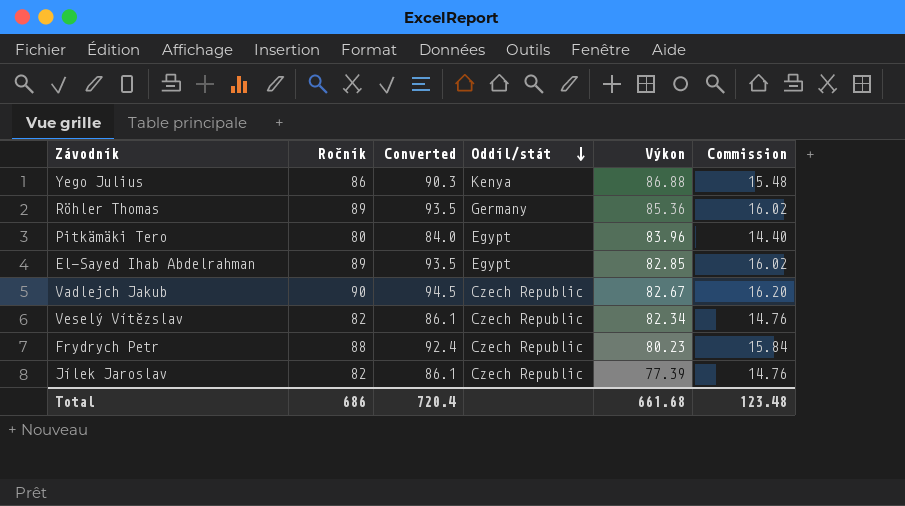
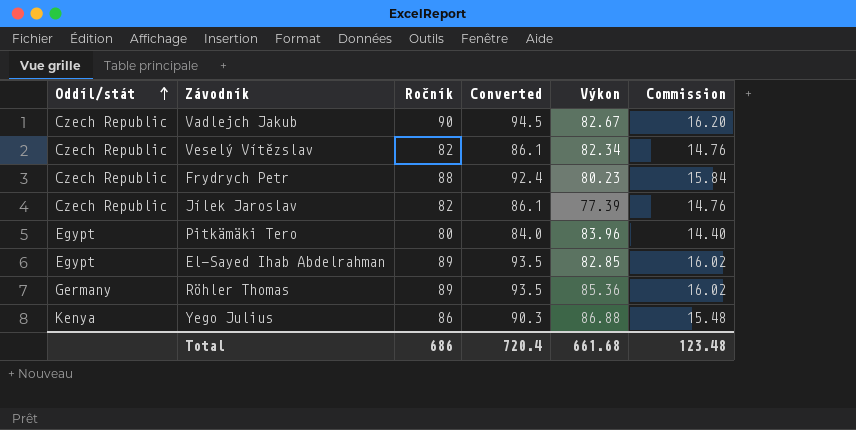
row order: Oddíl/stát descending -> Oddíl/stát ascending
column Oddíl/stát | position: 4 -> 1

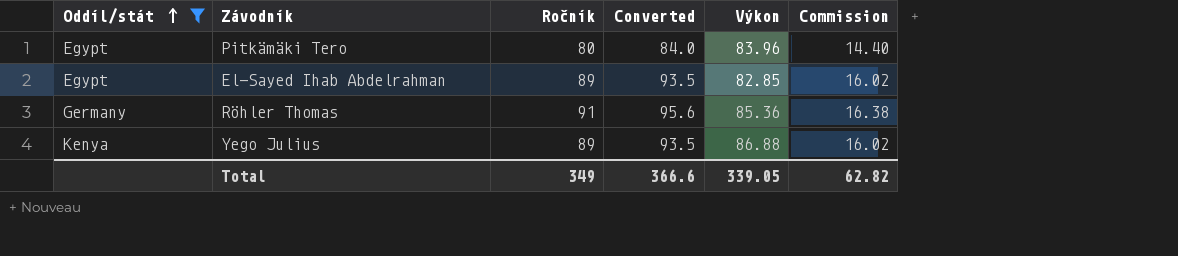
filter: none -> Oddíl/stát != Czech Republic
Röhler Thomas | Ročník: 89 -> 91
Röhler Thomas | Converted: 93.5 -> 95.6
Röhler Thomas | Commission: 16.02 -> 16.38
Yego Julius | Ročník: 86 -> 89
Yego Julius | Converted: 90.3 -> 93.5
Yego Julius | Commission: 15.48 -> 16.02
Total | Ročník: 686 -> 349
Total | Converted: 720.4 -> 366.6
Total | Výkon: 661.68 -> 339.05
Total | Commission: 123.48 -> 62.82

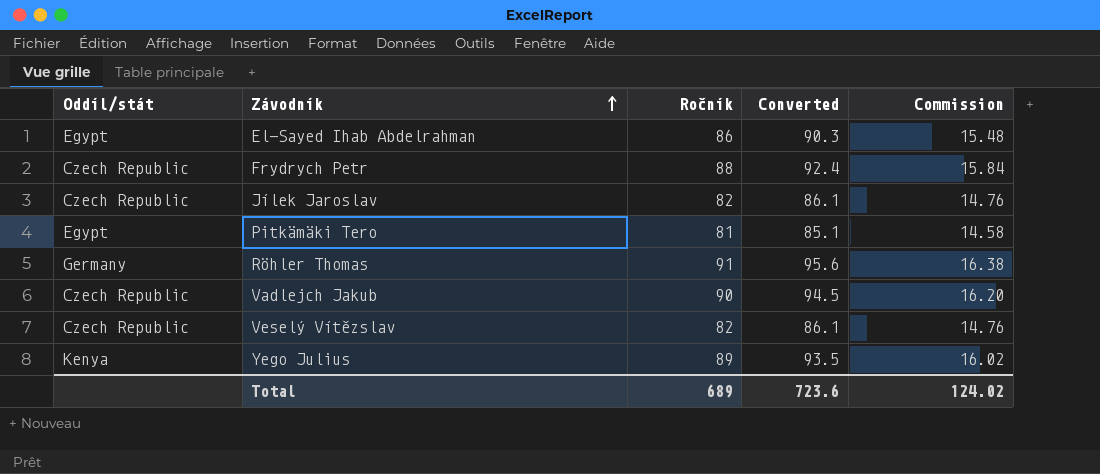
filter: Oddíl/stát != Czech Republic -> none
row order: Oddíl/stát ascending -> Závodník ascending
column Výkon | position: 5 -> none
El-Sayed Ihab Abdelrahman | Ročník: 89 -> 86
El-Sayed Ihab Abdelrahman | Converted: 93.5 -> 90.3
El-Sayed Ihab Abdelrahman | Commission: 16.02 -> 15.48
Pitkämäki Tero | Ročník: 80 -> 81
Pitkämäki Tero | Converted: 84.0 -> 85.1
Pitkämäki Tero | Commission: 14.40 -> 14.58
Total | Ročník: 349 -> 689
Total | Converted: 366.6 -> 723.6
Total | Commission: 62.82 -> 124.02

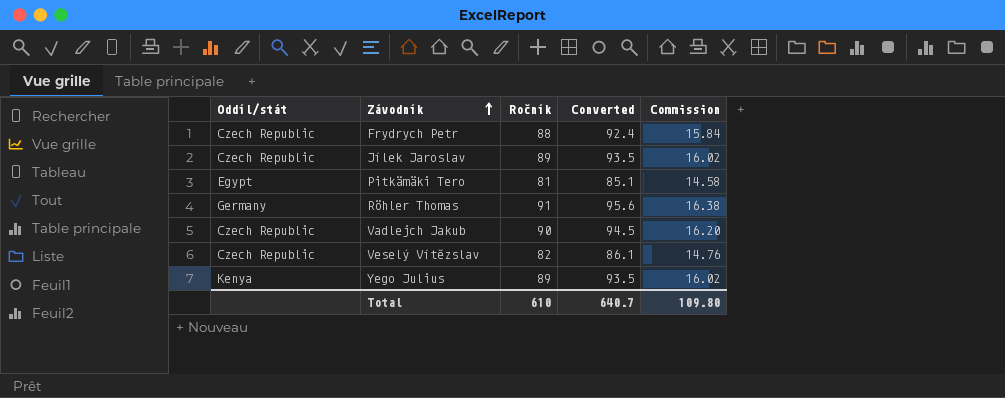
row El-Sayed Ihab Abdelrahman: Egypt | 86 | 90.3 | 15.48 -> none
Jílek Jaroslav | Ročník: 82 -> 89
Jílek Jaroslav | Converted: 86.1 -> 93.5
Jílek Jaroslav | Commission: 14.76 -> 16.02
Total | Ročník: 689 -> 610
Total | Converted: 723.6 -> 640.7
Total | Commission: 124.02 -> 109.80

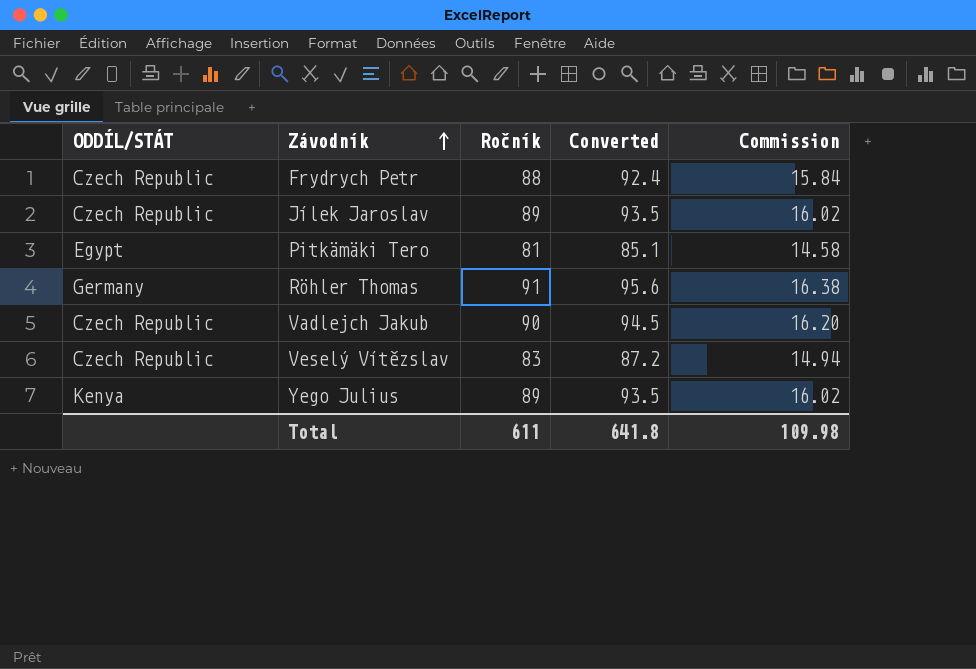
column name: Oddíl/stát -> ODDÍL/STÁT
Veselý Vítězslav | Ročník: 82 -> 83
Veselý Vítězslav | Converted: 86.1 -> 87.2
Veselý Vítězslav | Commission: 14.76 -> 14.94
Total | Ročník: 610 -> 611
Total | Converted: 640.7 -> 641.8
Total | Commission: 109.80 -> 109.98

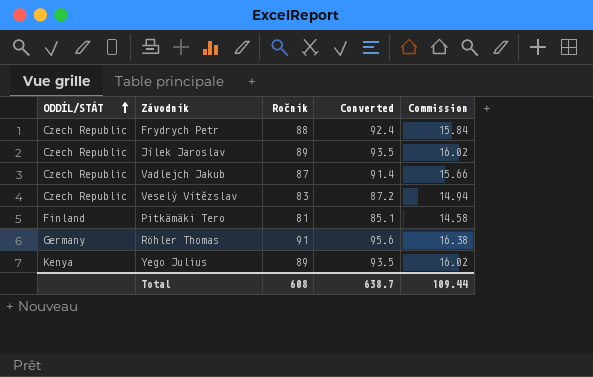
row order: Závodník ascending -> ODDÍL/STÁT ascending
Vadlejch Jakub | Ročník: 90 -> 87
Vadlejch Jakub | Converted: 94.5 -> 91.4
Vadlejch Jakub | Commission: 16.20 -> 15.66
Pitkämäki Tero | ODDÍL/STÁT: Egypt -> Finland
Total | Ročník: 611 -> 608
Total | Converted: 641.8 -> 638.7
Total | Commission: 109.98 -> 109.44

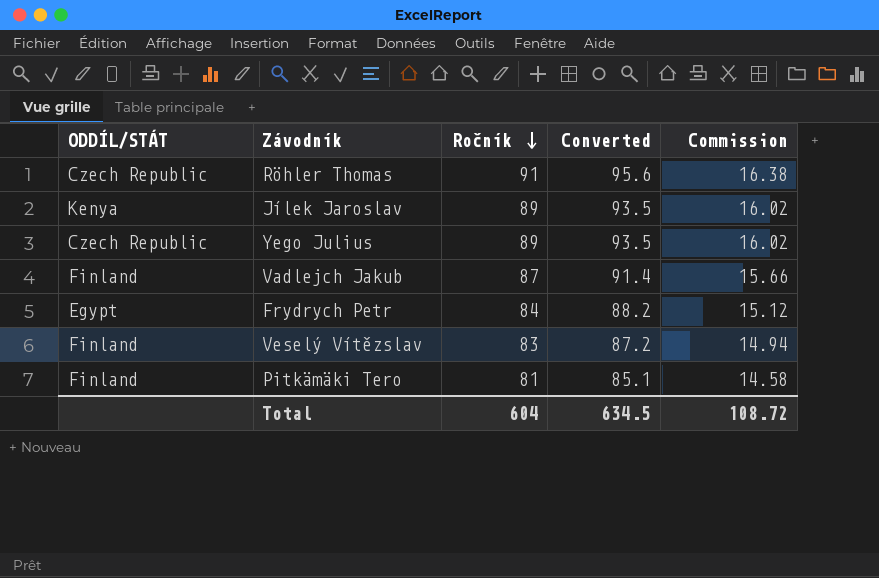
row order: ODDÍL/STÁT ascending -> Ročník descending
Röhler Thomas | ODDÍL/STÁT: Germany -> Czech Republic
Jílek Jaroslav | ODDÍL/STÁT: Czech Republic -> Kenya
Yego Julius | ODDÍL/STÁT: Kenya -> Czech Republic
Vadlejch Jakub | ODDÍL/STÁT: Czech Republic -> Finland
Frydrych Petr | ODDÍL/STÁT: Czech Republic -> Egypt
Frydrych Petr | Ročník: 88 -> 84
Frydrych Petr | Converted: 92.4 -> 88.2
Frydrych Petr | Commission: 15.84 -> 15.12
Veselý Vítězslav | ODDÍL/STÁT: Czech Republic -> Finland
Total | Ročník: 608 -> 604
Total | Converted: 638.7 -> 634.5
Total | Commission: 109.44 -> 108.72

